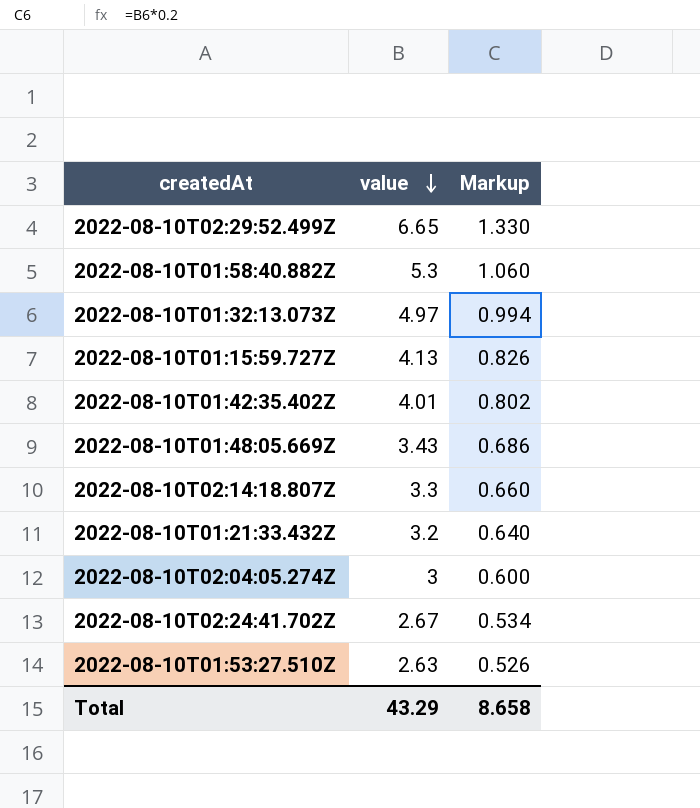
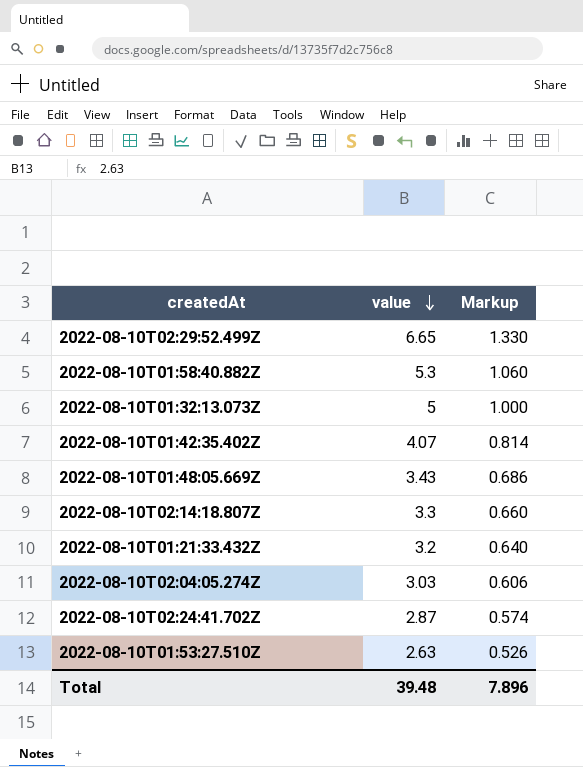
row 2022-08-10T01:15:59.727Z: 4.13 | 0.826 -> none
2022-08-10T01:32:13.073Z | value: 4.97 -> 5
2022-08-10T01:32:13.073Z | Markup: 0.994 -> 1.000
2022-08-10T01:42:35.402Z | value: 4.01 -> 4.07
2022-08-10T01:42:35.402Z | Markup: 0.802 -> 0.814
2022-08-10T02:04:05.274Z | value: 3 -> 3.03
2022-08-10T02:04:05.274Z | Markup: 0.600 -> 0.606
2022-08-10T02:24:41.702Z | value: 2.67 -> 2.87
2022-08-10T02:24:41.702Z | Markup: 0.534 -> 0.574
Total | value: 43.29 -> 39.48
Total | Markup: 8.658 -> 7.896

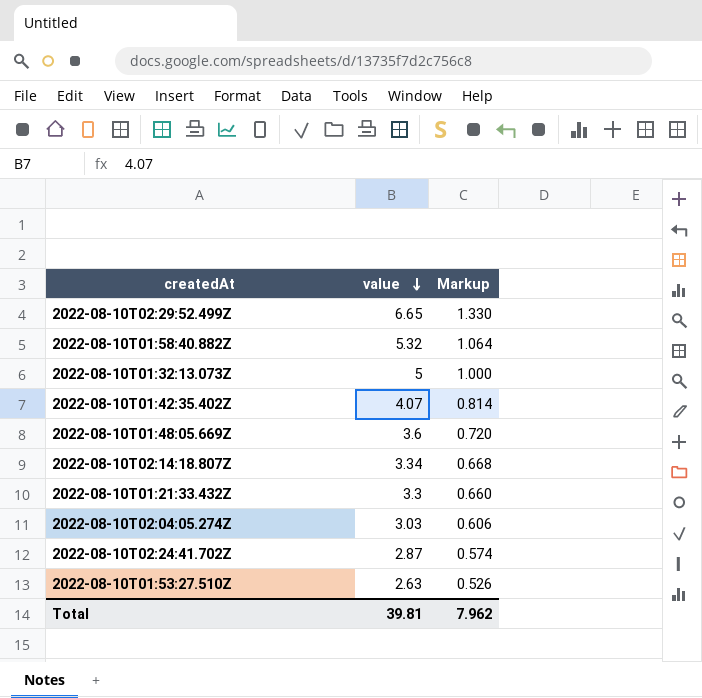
2022-08-10T01:58:40.882Z | value: 5.3 -> 5.32
2022-08-10T01:58:40.882Z | Markup: 1.060 -> 1.064
2022-08-10T01:48:05.669Z | value: 3.43 -> 3.6
2022-08-10T01:48:05.669Z | Markup: 0.686 -> 0.720
2022-08-10T02:14:18.807Z | value: 3.3 -> 3.34
2022-08-10T02:14:18.807Z | Markup: 0.660 -> 0.668
2022-08-10T01:21:33.432Z | value: 3.2 -> 3.3
2022-08-10T01:21:33.432Z | Markup: 0.640 -> 0.660
Total | value: 39.48 -> 39.81
Total | Markup: 7.896 -> 7.962

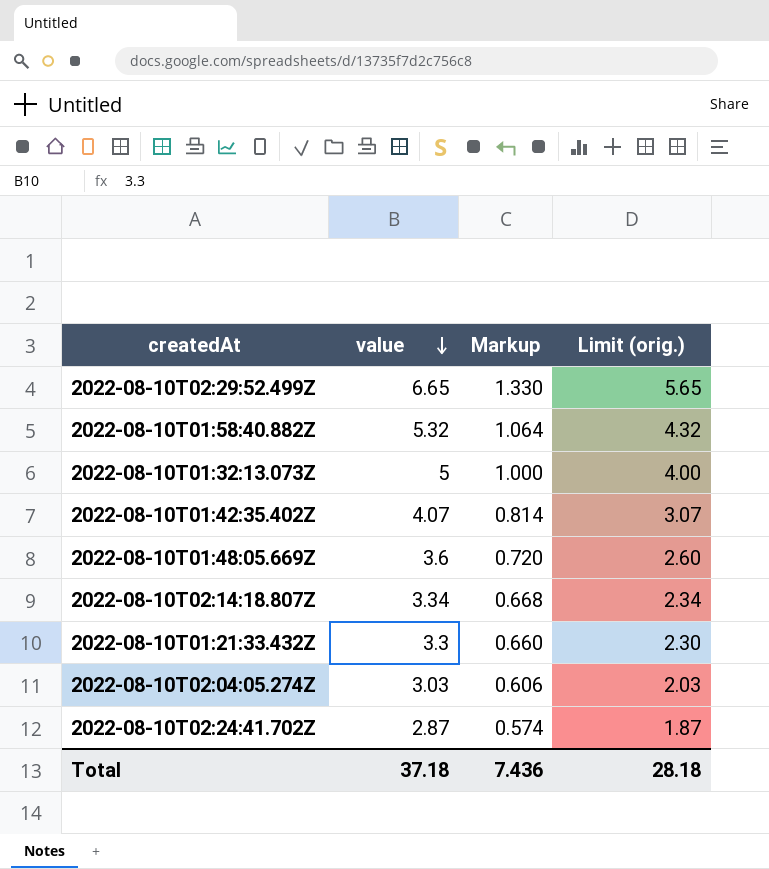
column Limit (orig.) | formula: none -> [value] - 1
row 2022-08-10T01:53:27.510Z: 2.63 | 0.526 -> none
Total | value: 39.81 -> 37.18
Total | Markup: 7.962 -> 7.436

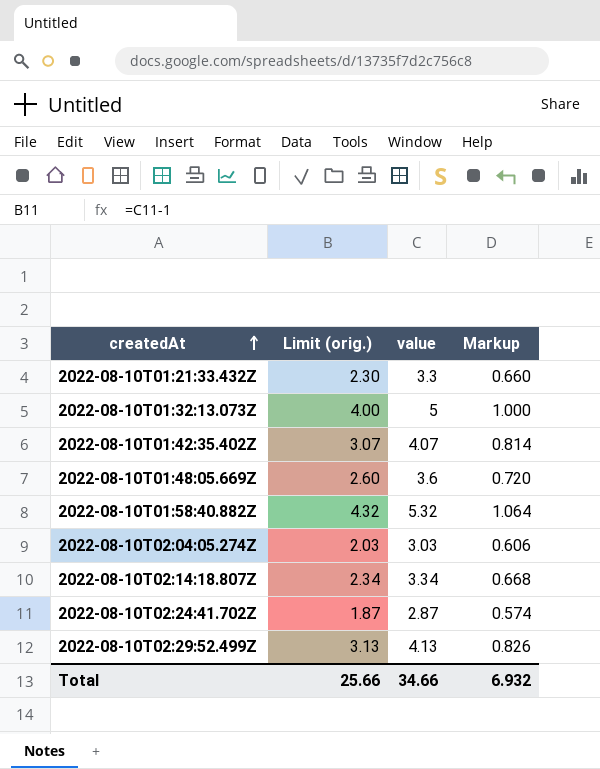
row order: value descending -> createdAt ascending
column Limit (orig.) | position: 4 -> 2
2022-08-10T02:29:52.499Z | Limit (orig.): 5.65 -> 3.13
2022-08-10T02:29:52.499Z | value: 6.65 -> 4.13
2022-08-10T02:29:52.499Z | Markup: 1.330 -> 0.826
Total | Limit (orig.): 28.18 -> 25.66
Total | value: 37.18 -> 34.66
Total | Markup: 7.436 -> 6.932

